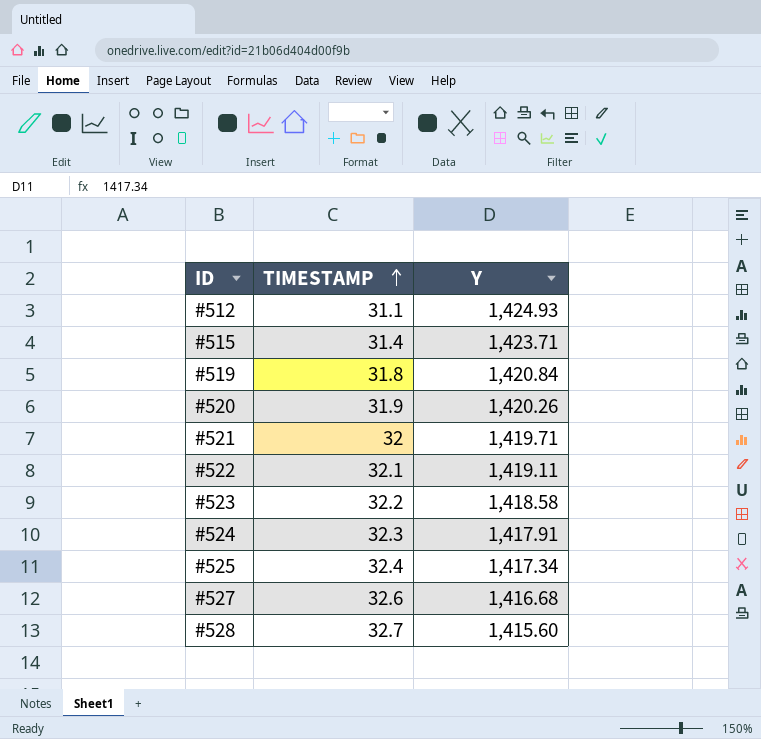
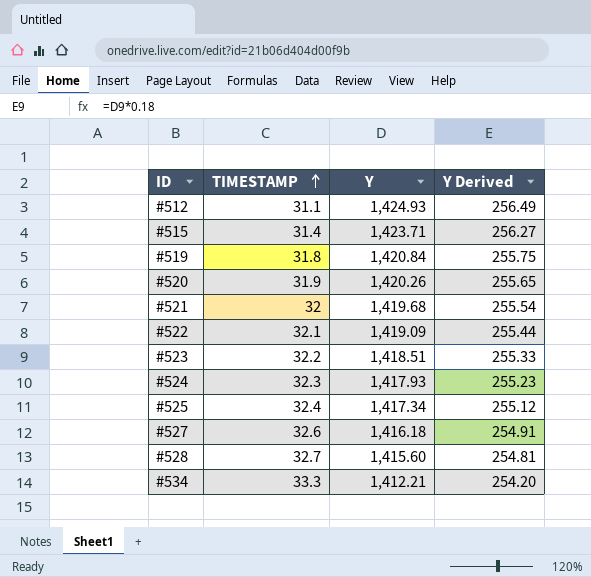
column Y Derived | formula: none -> [Y] * 0.18
#521 | Y: 1,419.71 -> 1,419.68
#522 | Y: 1,419.11 -> 1,419.09
#523 | Y: 1,418.58 -> 1,418.51
#524 | Y: 1,417.91 -> 1,417.93
#527 | Y: 1,416.68 -> 1,416.18
row #534: none -> 33.3 | 1,412.21 | 254.20

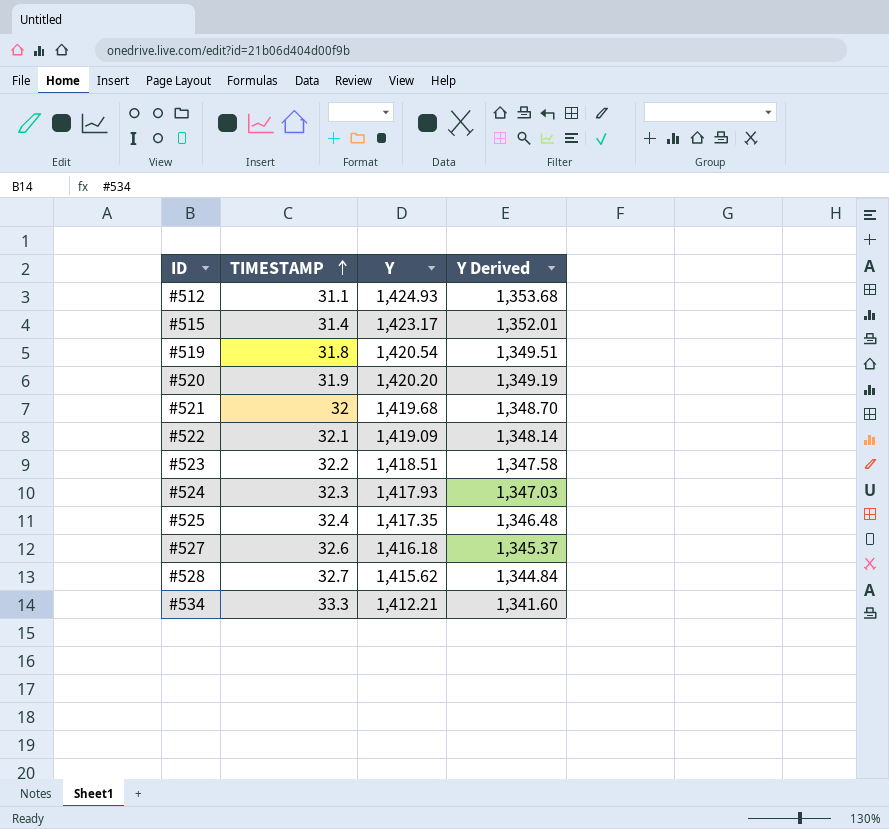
column Y Derived | formula: [Y] * 0.18 -> [Y] * 0.95
#515 | Y: 1,423.71 -> 1,423.17
#519 | Y: 1,420.84 -> 1,420.54
#520 | Y: 1,420.26 -> 1,420.20
#525 | Y: 1,417.34 -> 1,417.35
#528 | Y: 1,415.60 -> 1,415.62

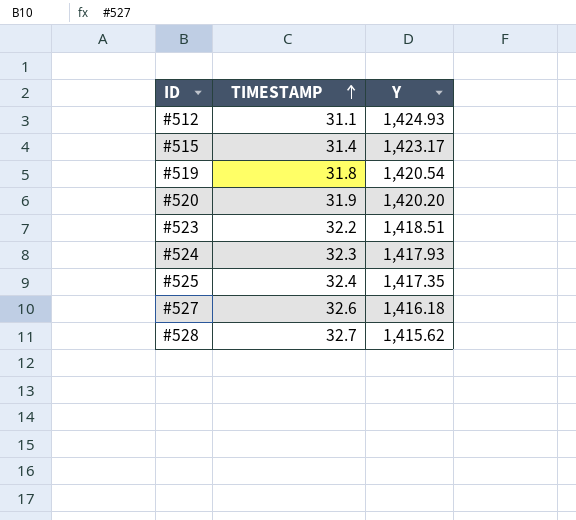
column Y Derived | formula: [Y] * 0.95 -> none
row #521: 32 | 1,419.68 | 1,348.70 -> none
row #522: 32.1 | 1,419.09 | 1,348.14 -> none
row #534: 33.3 | 1,412.21 | 1,341.60 -> none

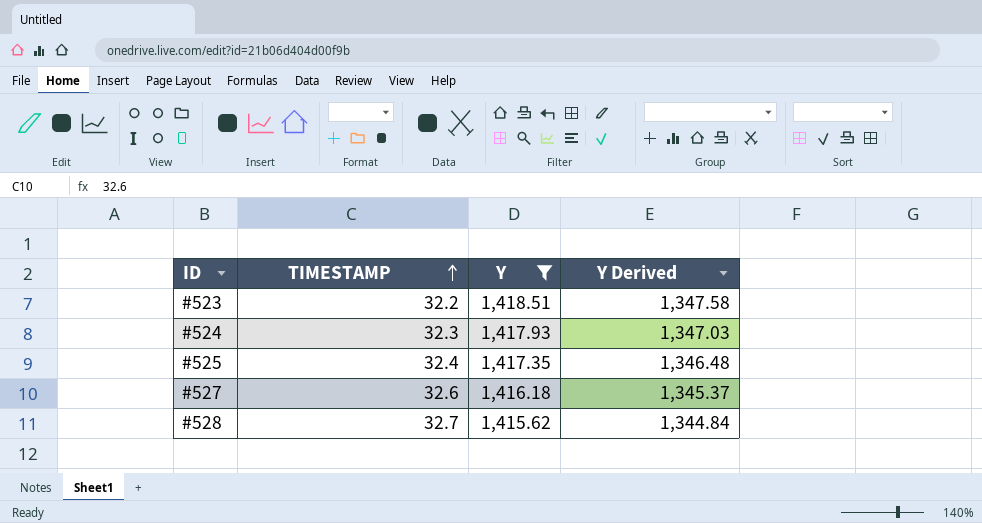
filter: none -> Y <= 1,418.51
column Y Derived | formula: none -> [Y] * 0.95

